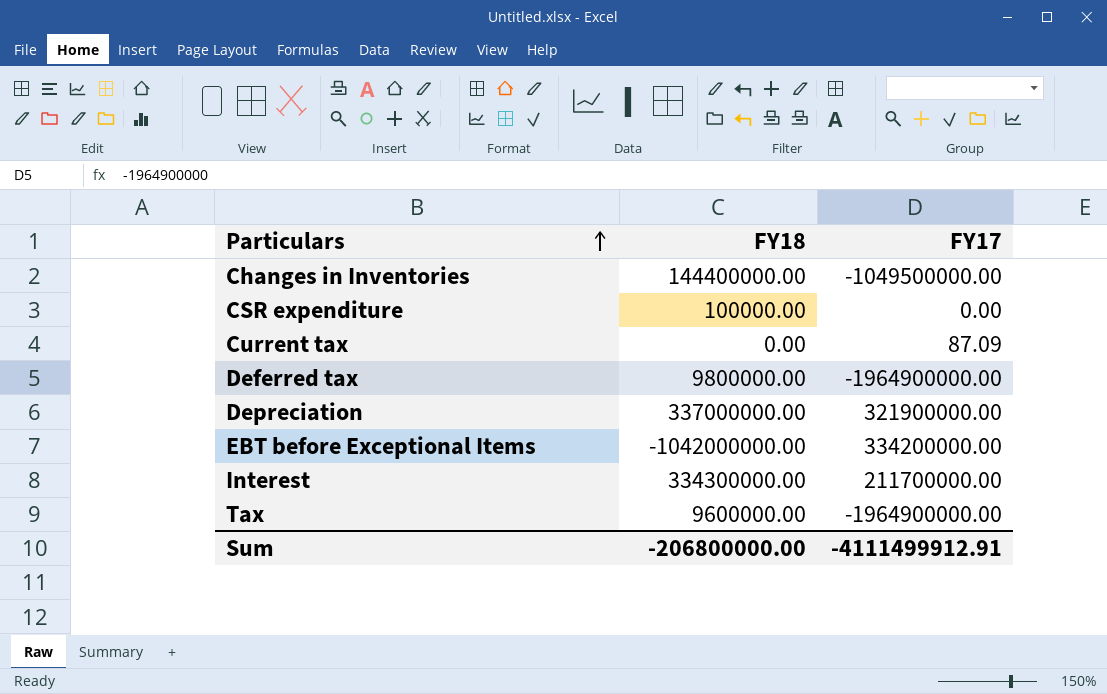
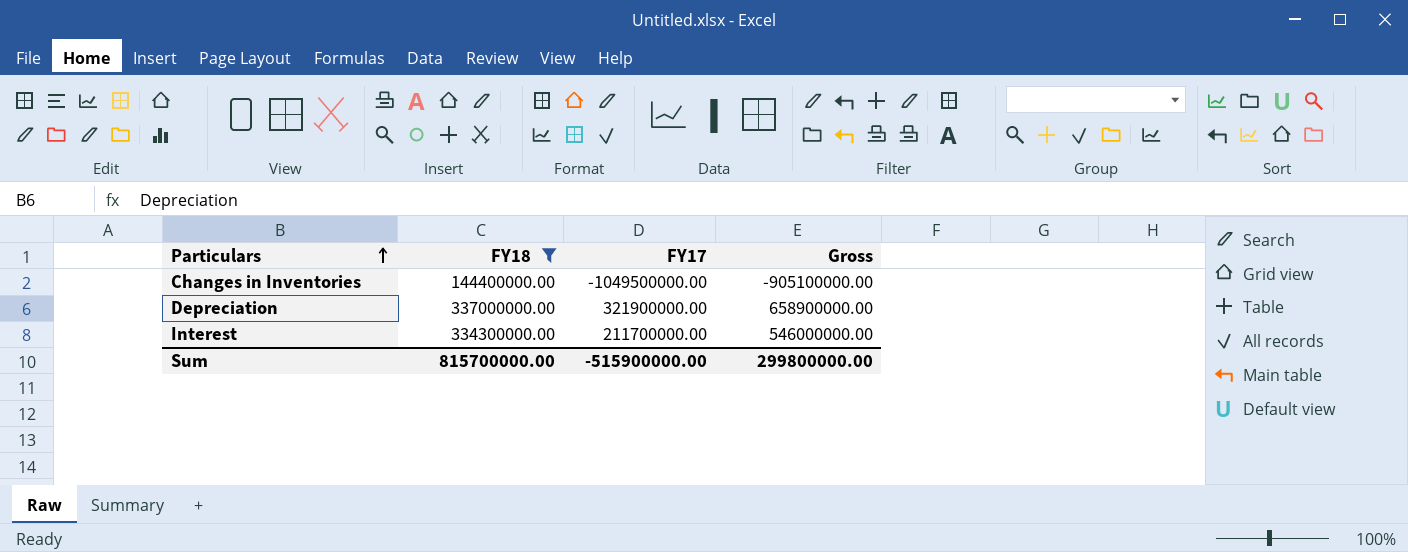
filter: none -> FY18 >= 144400000.00
column Gross | formula: none -> [FY18] + [FY17]
Sum | FY18: -206800000.00 -> 815700000.00
Sum | FY17: -4111499912.91 -> -515900000.00

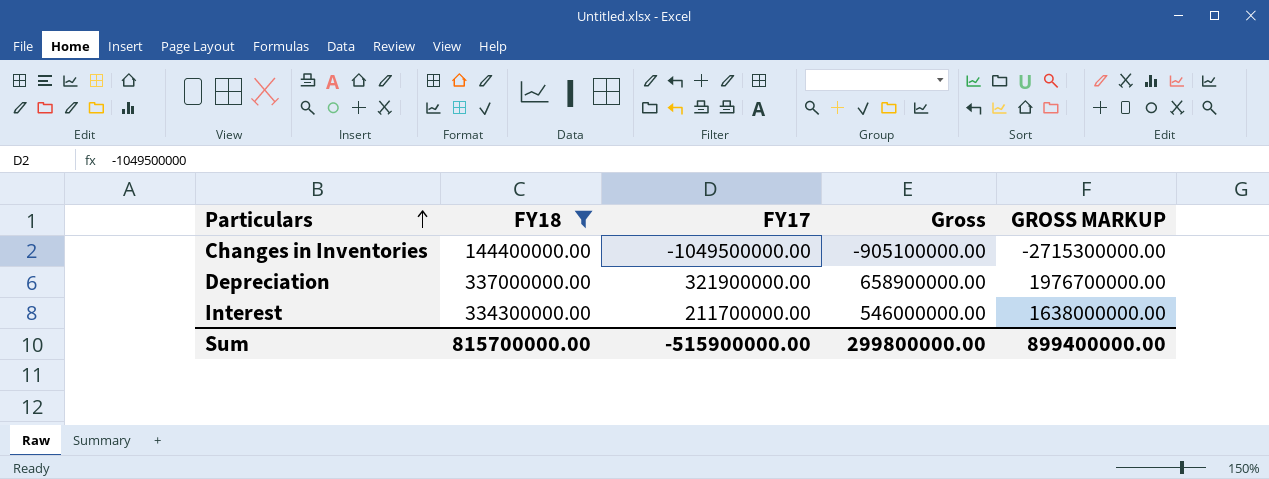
column GROSS MARKUP | formula: none -> [Gross] * 3

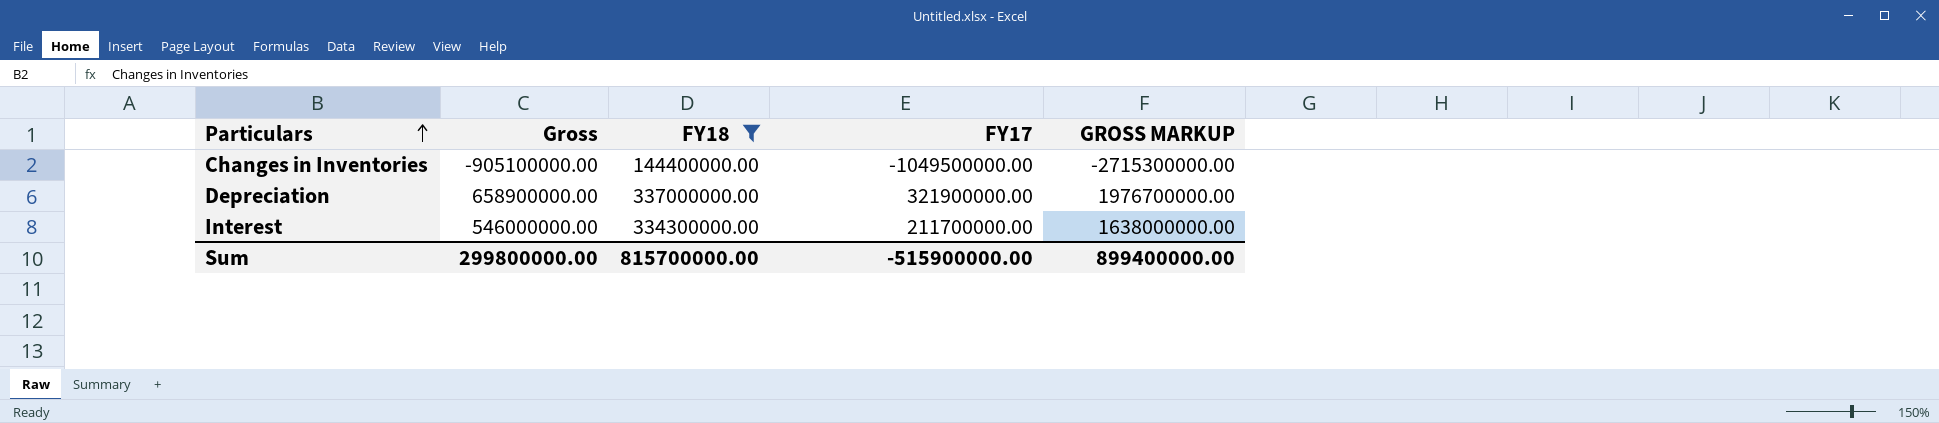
column Gross | position: 4 -> 2

